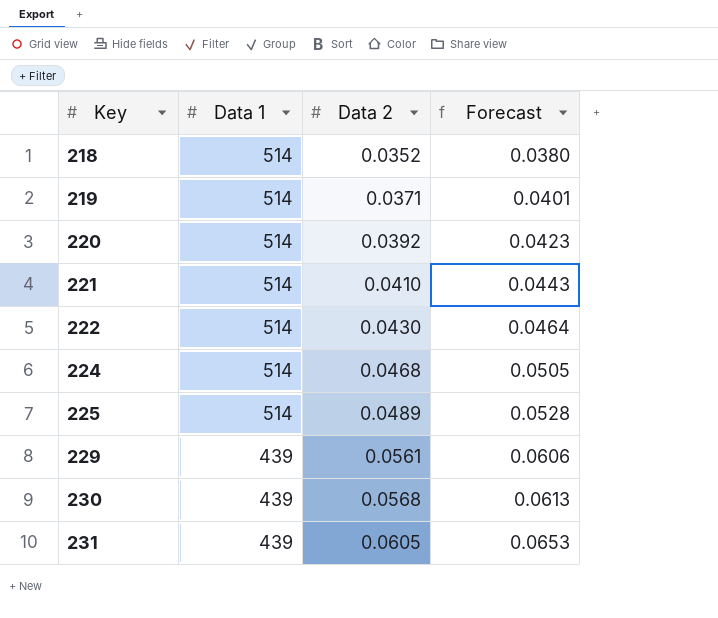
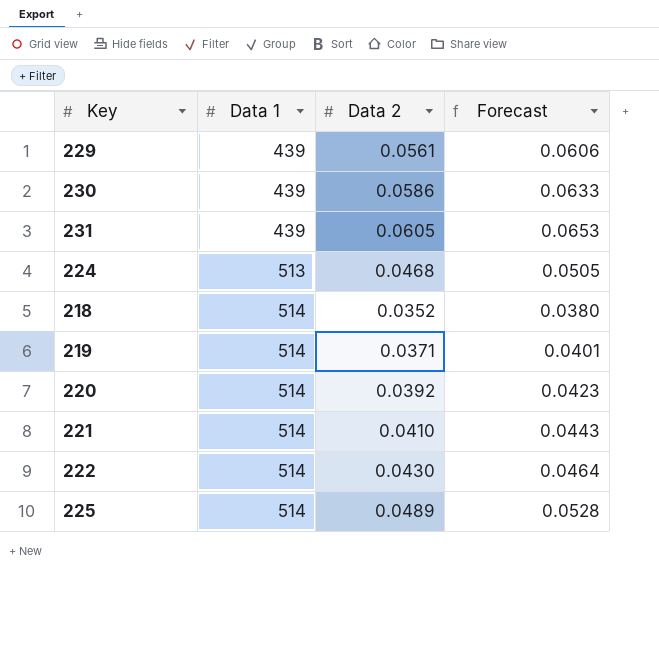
row order: Key ascending -> Data 1 ascending
230 | Data 2: 0.0568 -> 0.0586
230 | Forecast: 0.0613 -> 0.0633
224 | Data 1: 514 -> 513

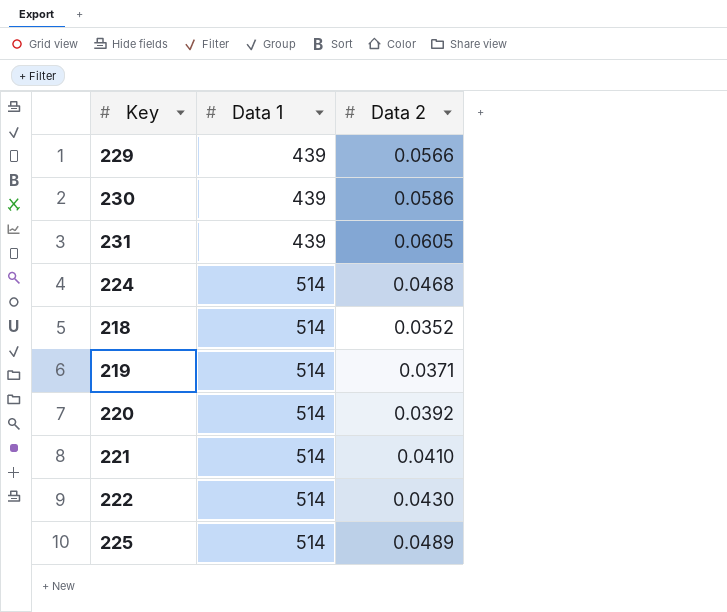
column Forecast | formula: [Data 2] * 1.08 -> none
229 | Data 2: 0.0561 -> 0.0566
224 | Data 1: 513 -> 514

